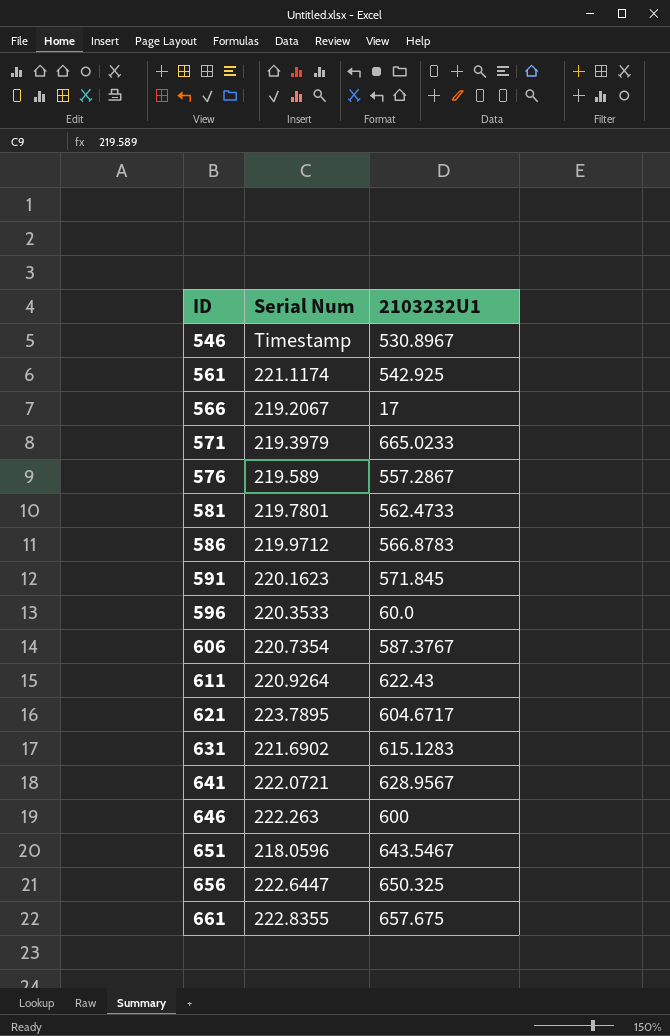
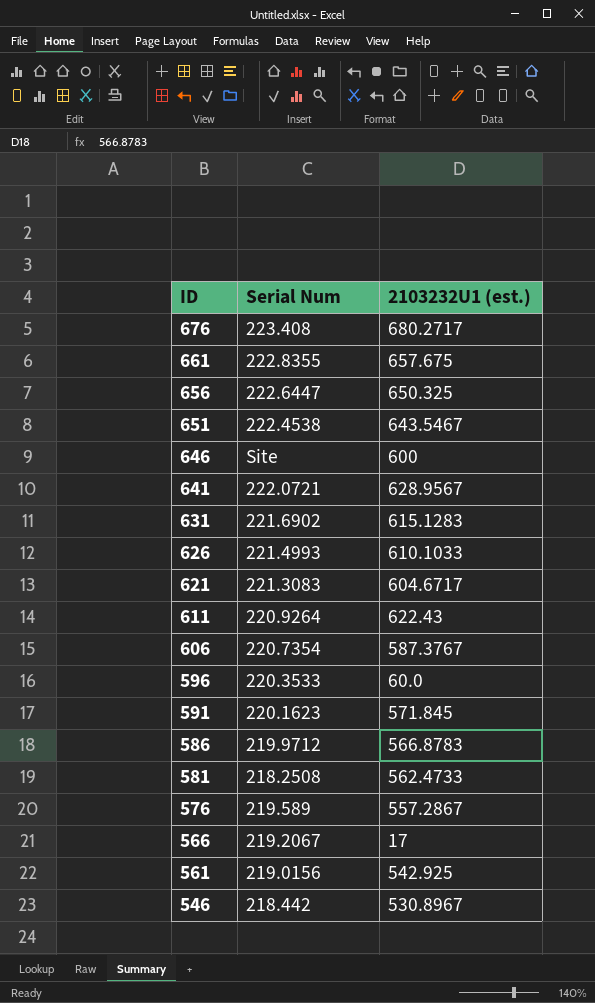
row order: ID ascending -> ID descending
column name: 2103232U1 -> 2103232U1 (est.)
row 571: 219.3979 | 665.0233 -> none
row 676: none -> 223.408 | 680.2717
651 | Serial Num: 218.0596 -> 222.4538
646 | Serial Num: 222.263 -> Site
row 626: none -> 221.4993 | 610.1033
621 | Serial Num: 223.7895 -> 221.3083
581 | Serial Num: 219.7801 -> 218.2508
561 | Serial Num: 221.1174 -> 219.0156
546 | Serial Num: Timestamp -> 218.442

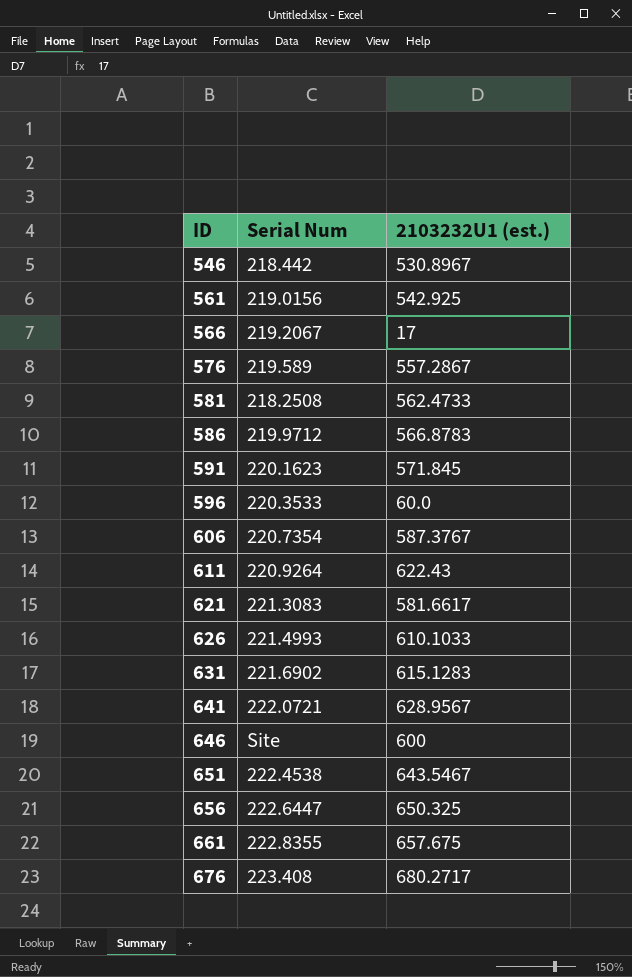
row order: ID descending -> ID ascending
621 | 2103232U1 (est.): 604.6717 -> 581.6617

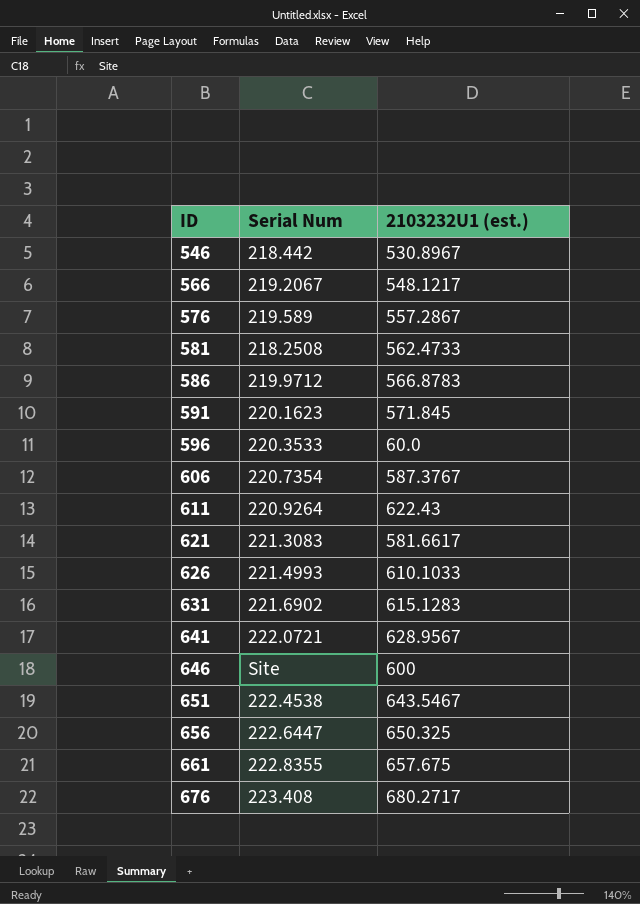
row 561: 219.0156 | 542.925 -> none
566 | 2103232U1 (est.): 17 -> 548.1217

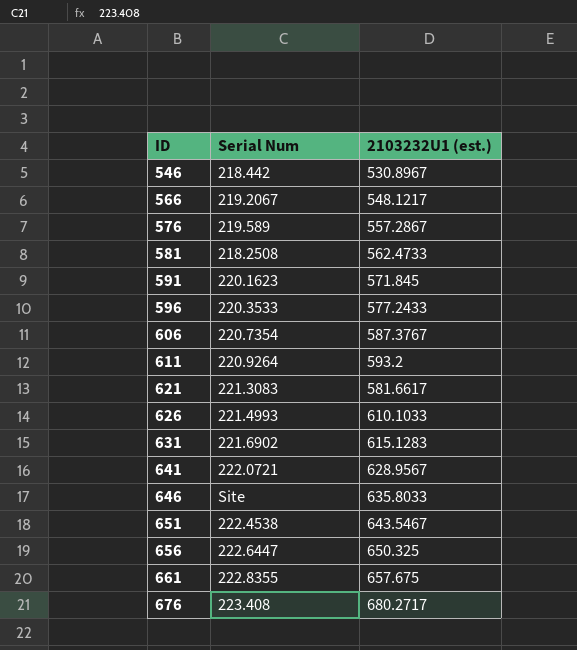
row 586: 219.9712 | 566.8783 -> none
596 | 2103232U1 (est.): 60.0 -> 577.2433
611 | 2103232U1 (est.): 622.43 -> 593.2
646 | 2103232U1 (est.): 600 -> 635.8033

